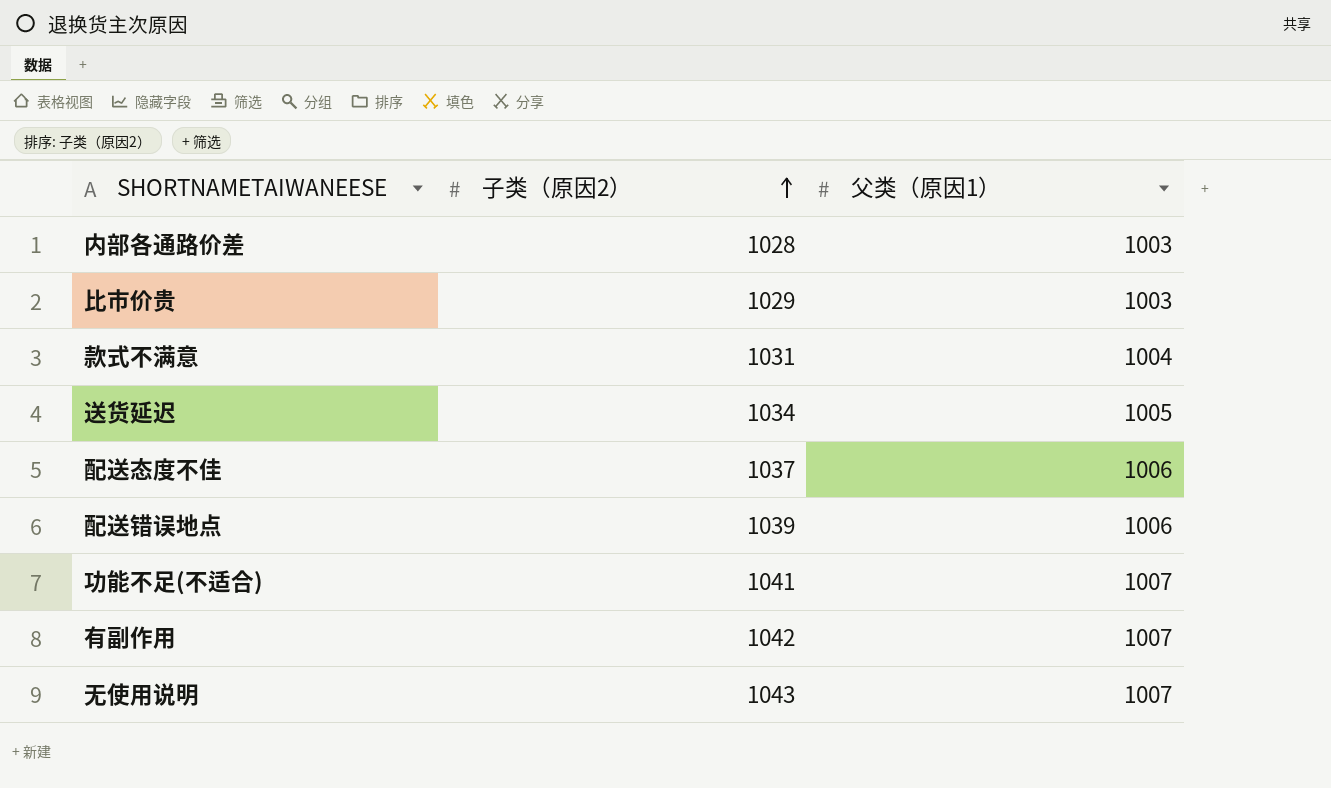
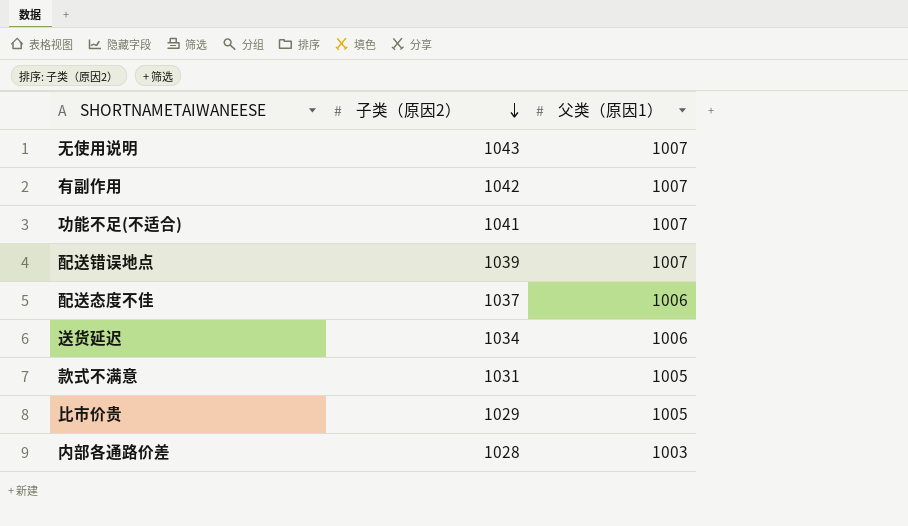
row order: 子类（原因2） ascending -> 子类（原因2） descending
配送错误地点 | 父类（原因1）: 1006 -> 1007
送货延迟 | 父类（原因1）: 1005 -> 1006
款式不满意 | 父类（原因1）: 1004 -> 1005
比市价贵 | 父类（原因1）: 1003 -> 1005

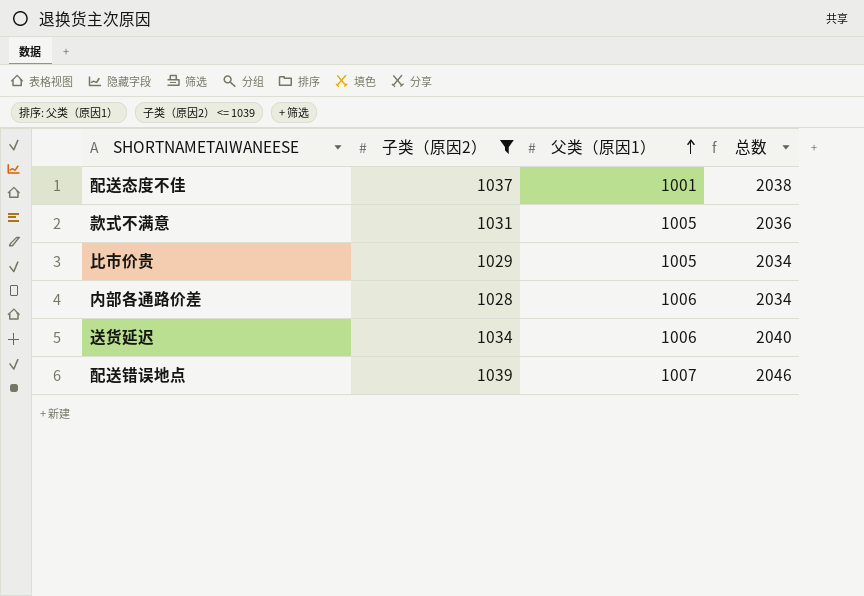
filter: none -> 子类（原因2） <= 1039
row order: 子类（原因2） descending -> 父类（原因1） ascending
column 总数 | formula: none -> [子类（原因2）] + [父类（原因1）]
配送态度不佳 | 父类（原因1）: 1006 -> 1001
内部各通路价差 | 父类（原因1）: 1003 -> 1006

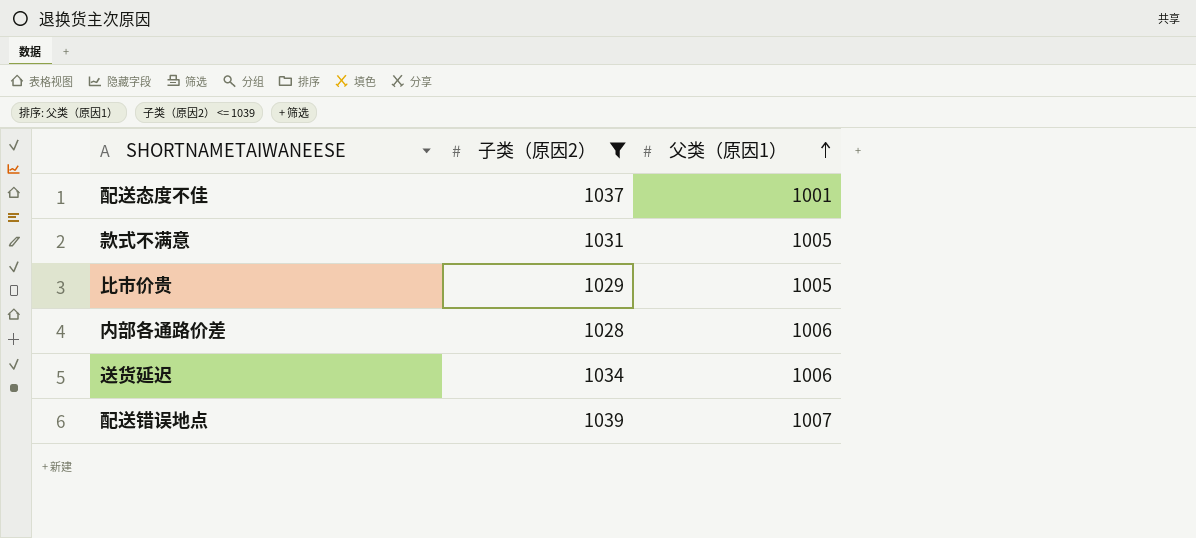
column 总数 | formula: [子类（原因2）] + [父类（原因1）] -> none

